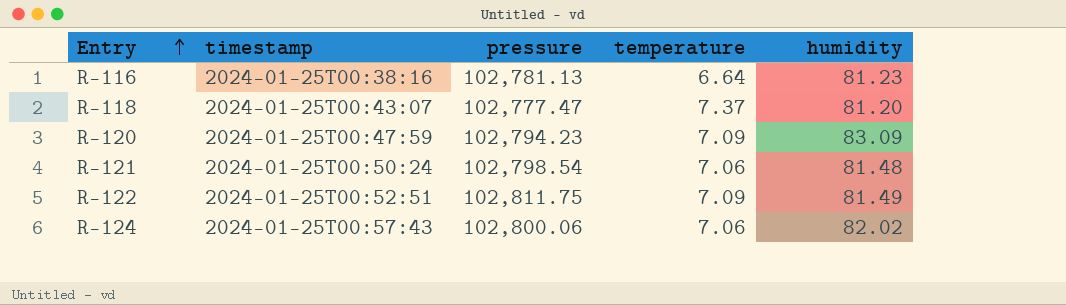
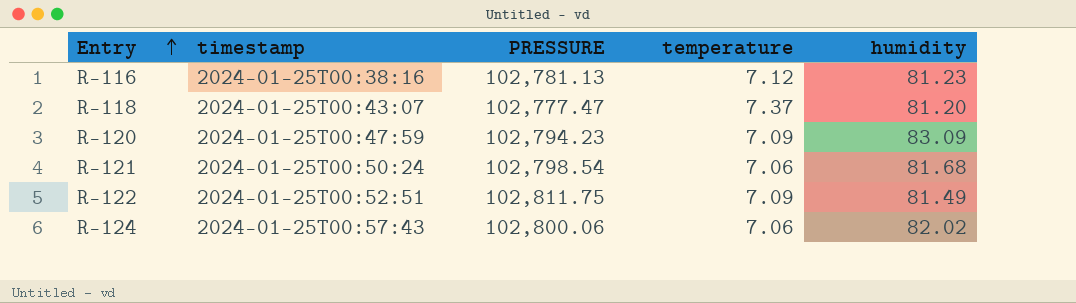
column name: pressure -> PRESSURE
R-116 | temperature: 6.64 -> 7.12
R-121 | humidity: 81.48 -> 81.68

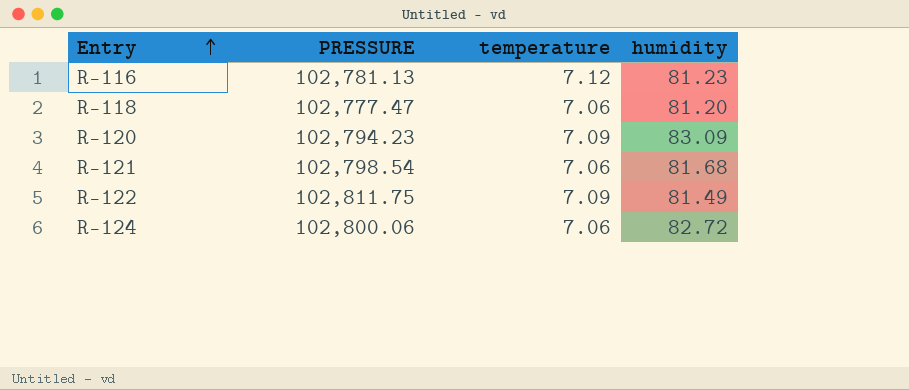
column timestamp | position: 2 -> none
R-118 | temperature: 7.37 -> 7.06
R-124 | humidity: 82.02 -> 82.72

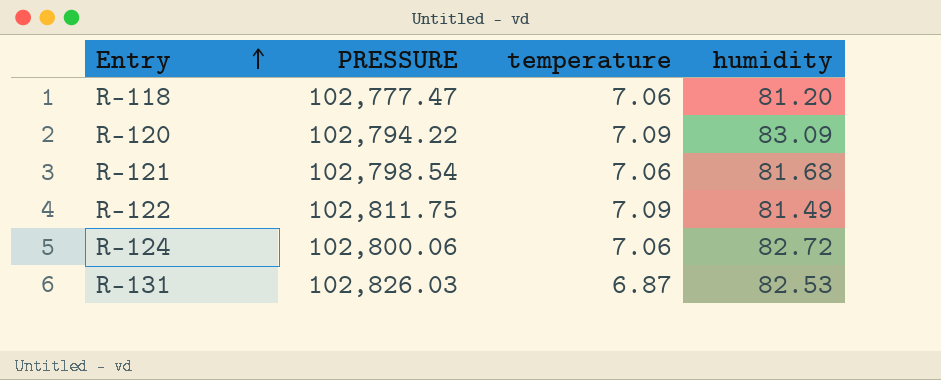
row R-116: 102,781.13 | 7.12 | 81.23 -> none
R-120 | PRESSURE: 102,794.23 -> 102,794.22
row R-131: none -> 102,826.03 | 6.87 | 82.53

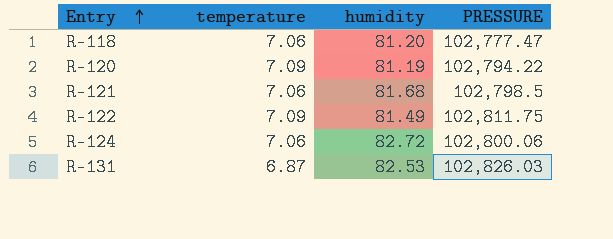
column PRESSURE | position: 2 -> 4
R-120 | humidity: 83.09 -> 81.19
R-121 | PRESSURE: 102,798.54 -> 102,798.5

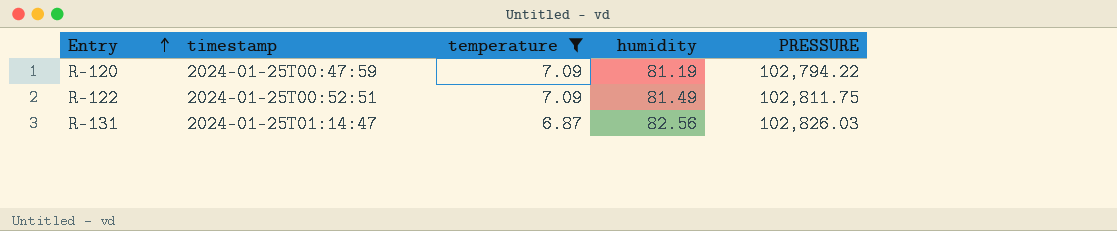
filter: none -> temperature != 7.06
column timestamp | position: none -> 2
R-131 | humidity: 82.53 -> 82.56

